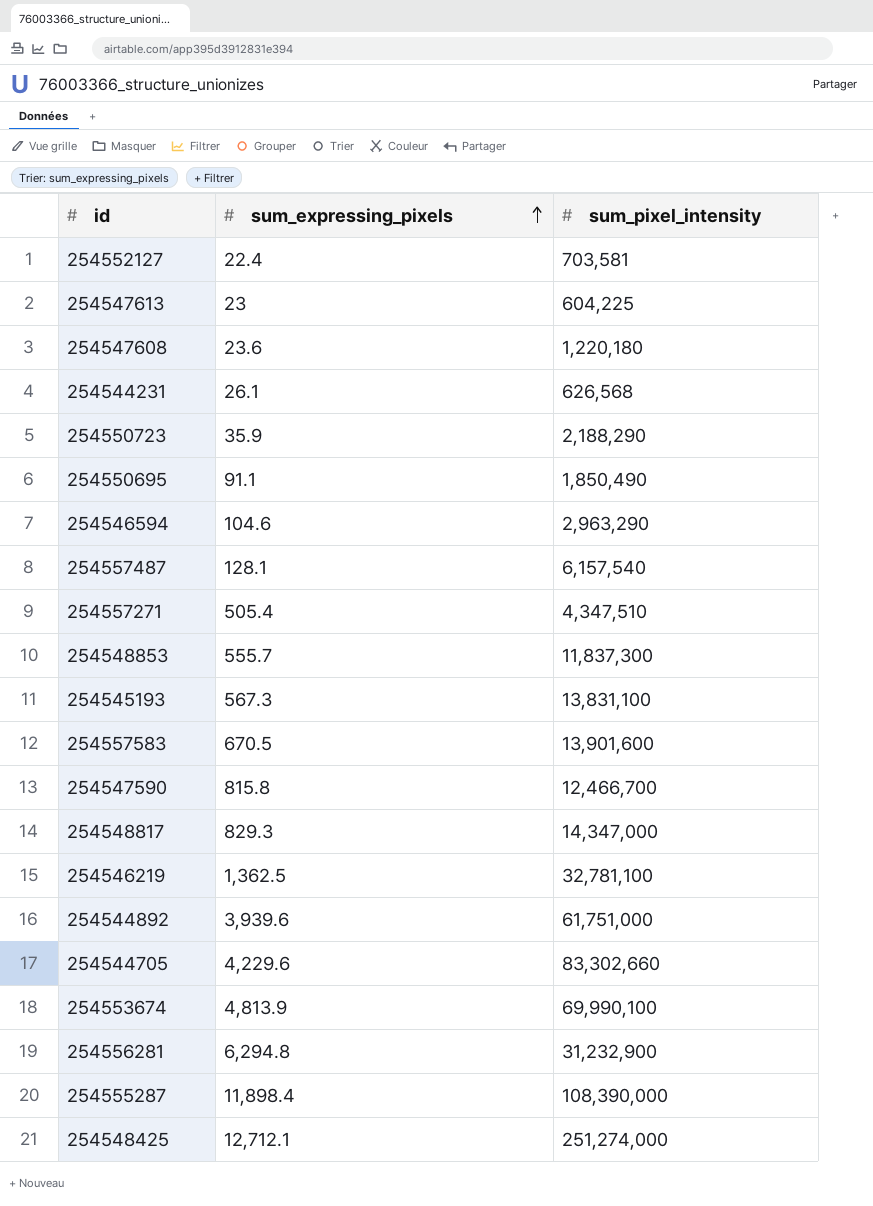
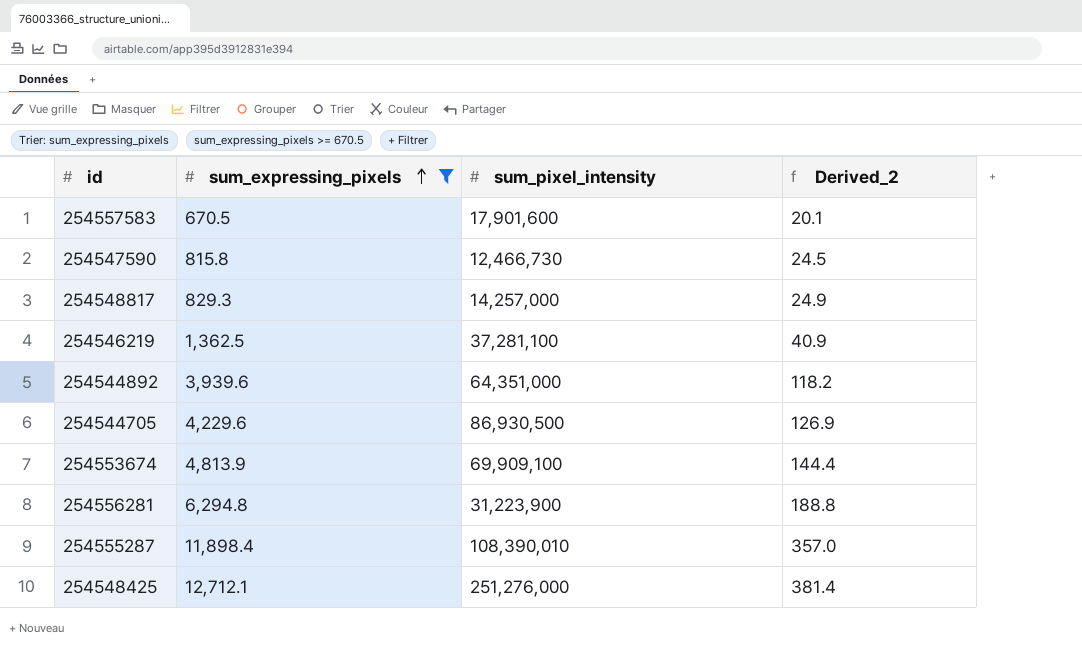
filter: none -> sum_expressing_pixels >= 670.5
column Derived_2 | formula: none -> [sum_expressing_pixels] * 0.03
254557583 | sum_pixel_intensity: 13,901,600 -> 17,901,600
254547590 | sum_pixel_intensity: 12,466,700 -> 12,466,730
254548817 | sum_pixel_intensity: 14,347,000 -> 14,257,000
254546219 | sum_pixel_intensity: 32,781,100 -> 37,281,100
254544892 | sum_pixel_intensity: 61,751,000 -> 64,351,000
254544705 | sum_pixel_intensity: 83,302,660 -> 86,930,500
254553674 | sum_pixel_intensity: 69,990,100 -> 69,909,100
254556281 | sum_pixel_intensity: 31,232,900 -> 31,223,900
254555287 | sum_pixel_intensity: 108,390,000 -> 108,390,010
254548425 | sum_pixel_intensity: 251,274,000 -> 251,276,000

